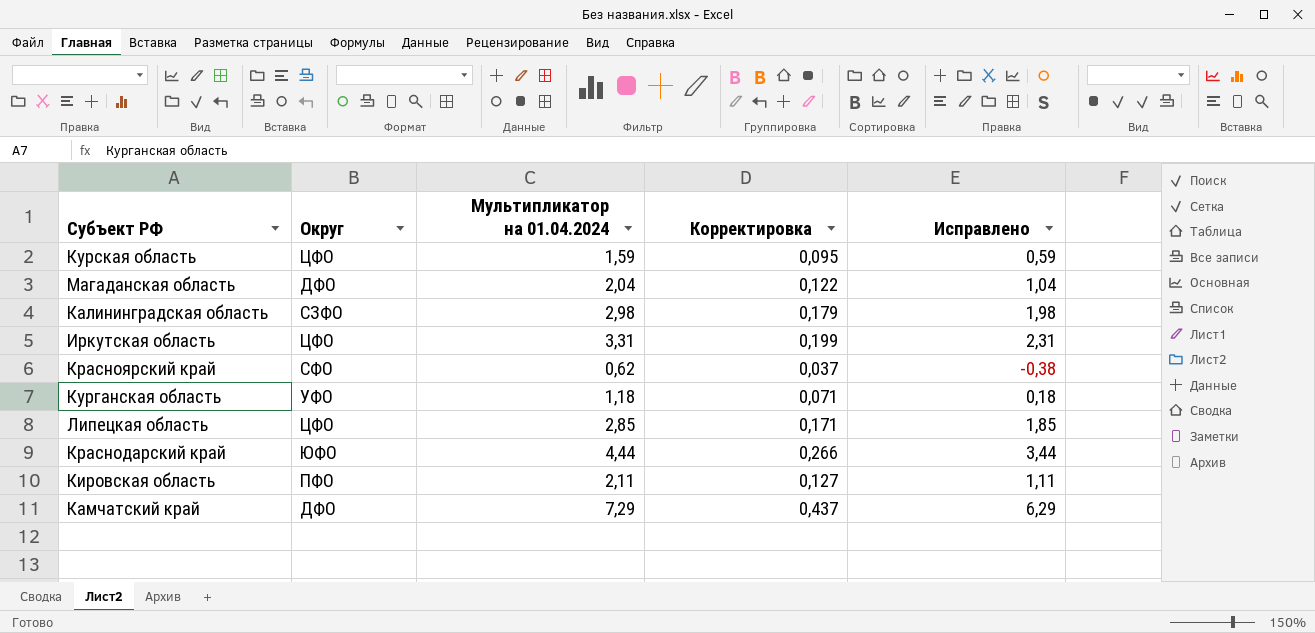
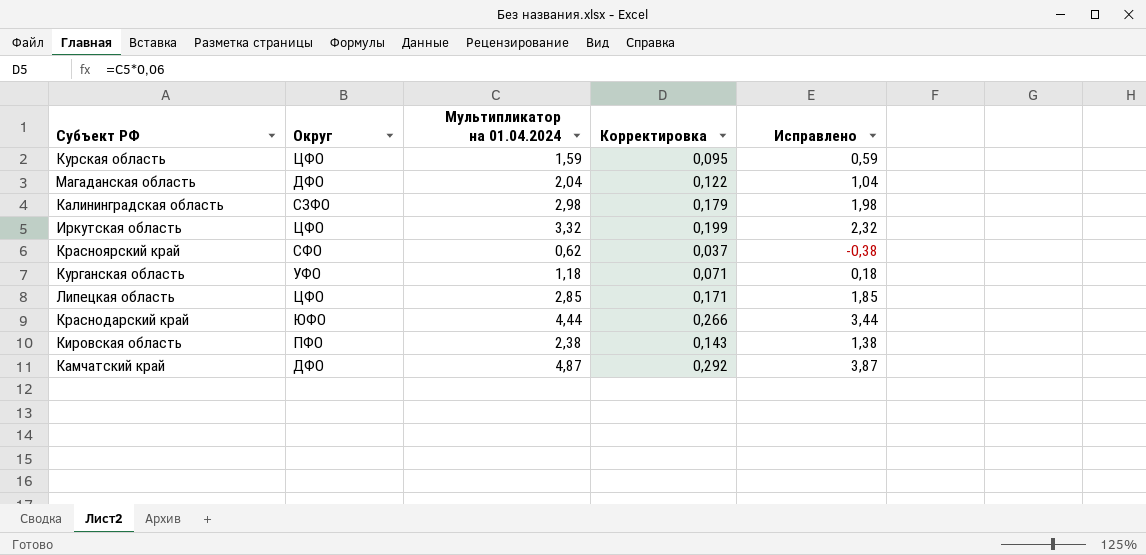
Иркутская область | Мультипликатор на 01.04.2024: 3,31 -> 3,32
Иркутская область | Исправлено: 2,31 -> 2,32
Кировская область | Мультипликатор на 01.04.2024: 2,11 -> 2,38
Кировская область | Корректировка: 0,127 -> 0,143
Кировская область | Исправлено: 1,11 -> 1,38
Камчатский край | Мультипликатор на 01.04.2024: 7,29 -> 4,87
Камчатский край | Корректировка: 0,437 -> 0,292
Камчатский край | Исправлено: 6,29 -> 3,87

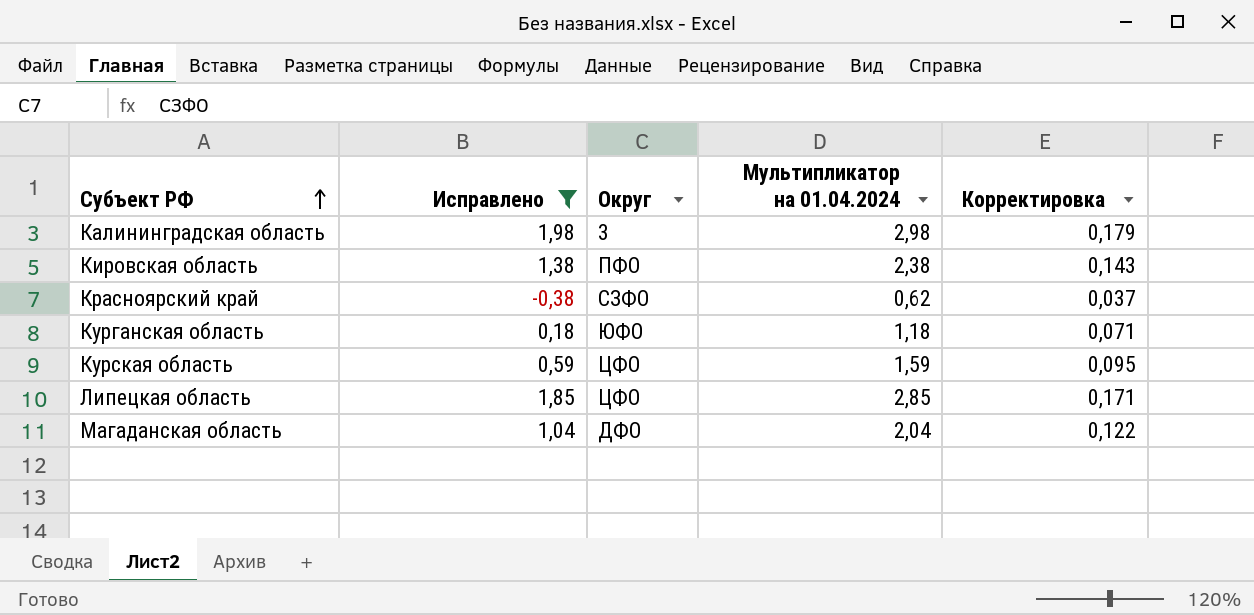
filter: none -> Исправлено <= 1,98
row order: none -> Субъект РФ ascending
column Исправлено | position: 5 -> 2
Калининградская область | Округ: СЗФО -> 3
Красноярский край | Округ: СФО -> СЗФО
Курганская область | Округ: УФО -> ЮФО

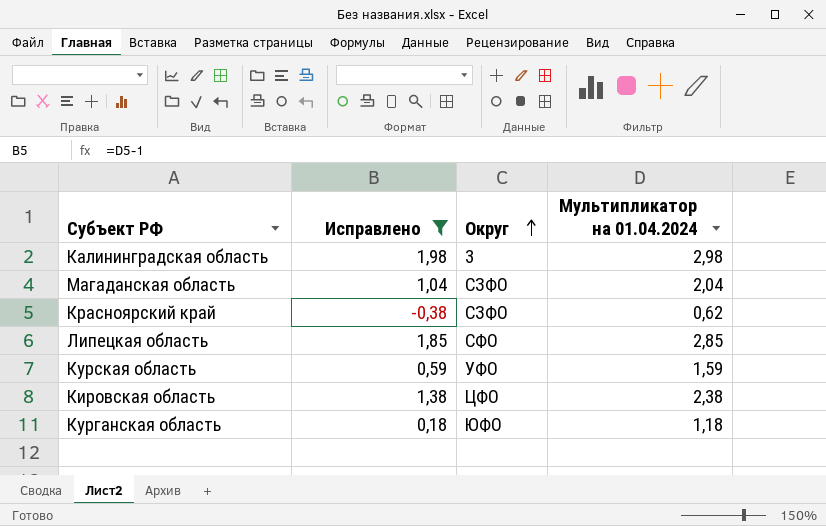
row order: Субъект РФ ascending -> Округ ascending
column Корректировка | formula: [Мультипликатор на 01.04.2024] * 0,06 -> none
Магаданская область | Округ: ДФО -> СЗФО
Липецкая область | Округ: ЦФО -> СФО
Курская область | Округ: ЦФО -> УФО
Кировская область | Округ: ПФО -> ЦФО

